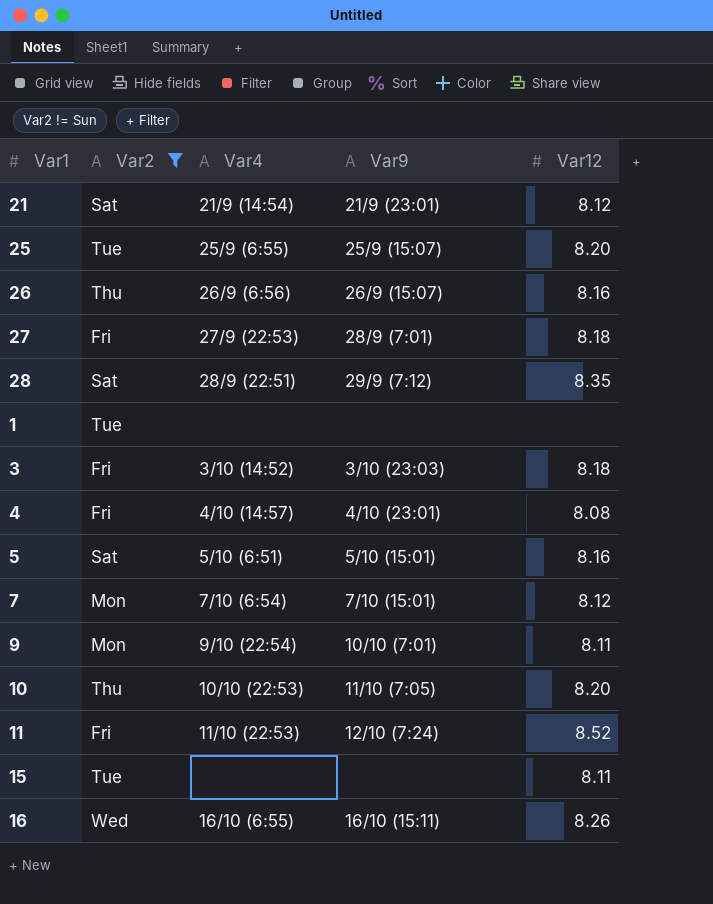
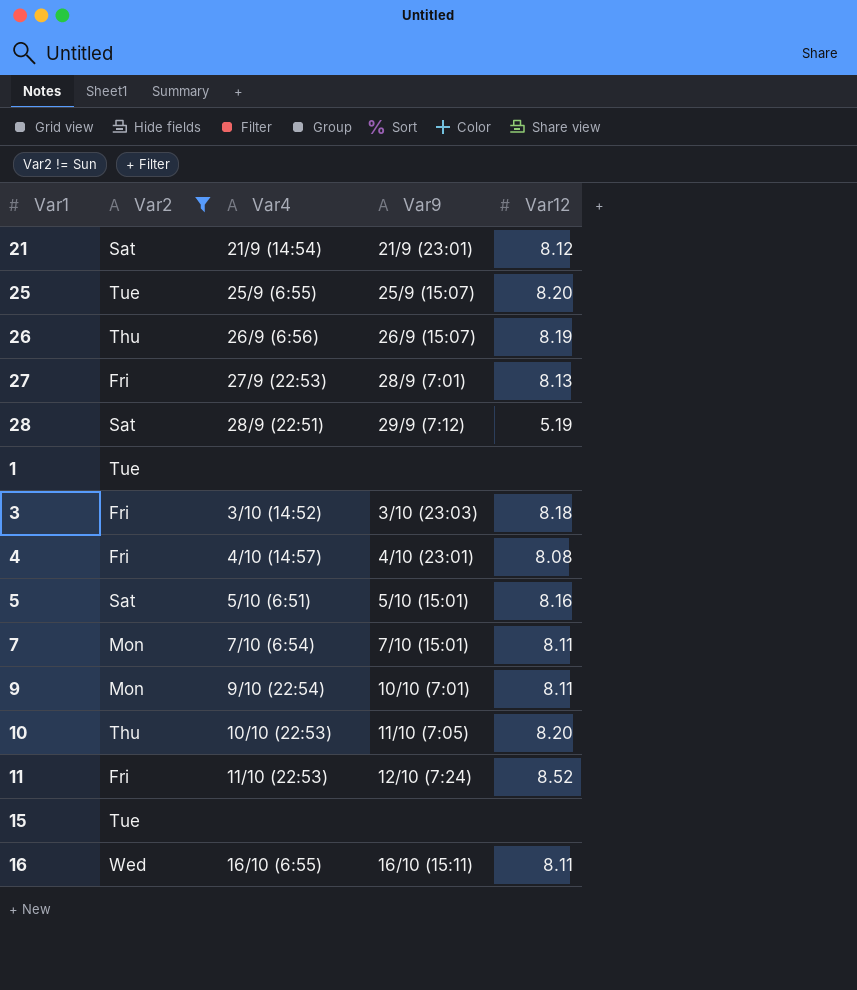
26 | Var12: 8.16 -> 8.19
27 | Var12: 8.18 -> 8.13
28 | Var12: 8.35 -> 5.19
7 | Var12: 8.12 -> 8.11
15 | Var12: 8.11 -> none
16 | Var12: 8.26 -> 8.11

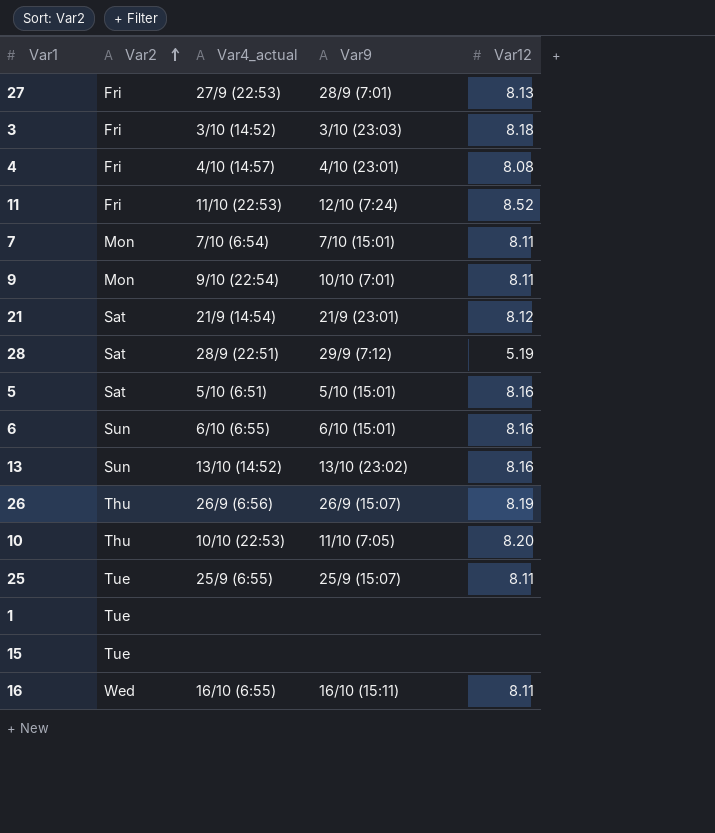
filter: Var2 != Sun -> none
row order: none -> Var2 ascending
column name: Var4 -> Var4_actual
25 | Var12: 8.20 -> 8.11

